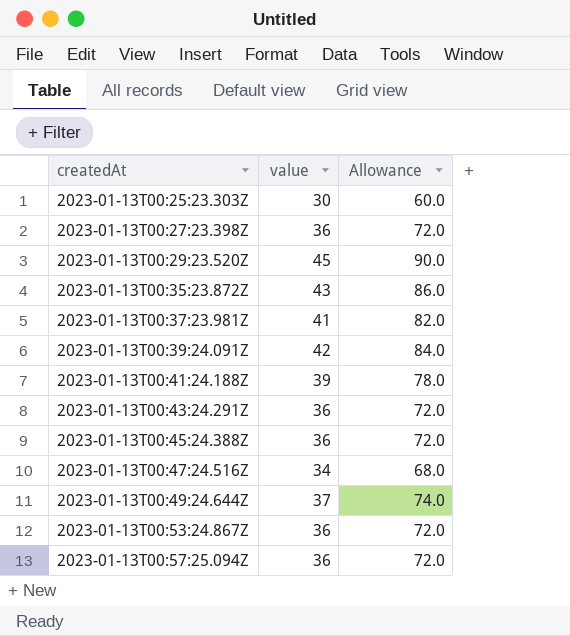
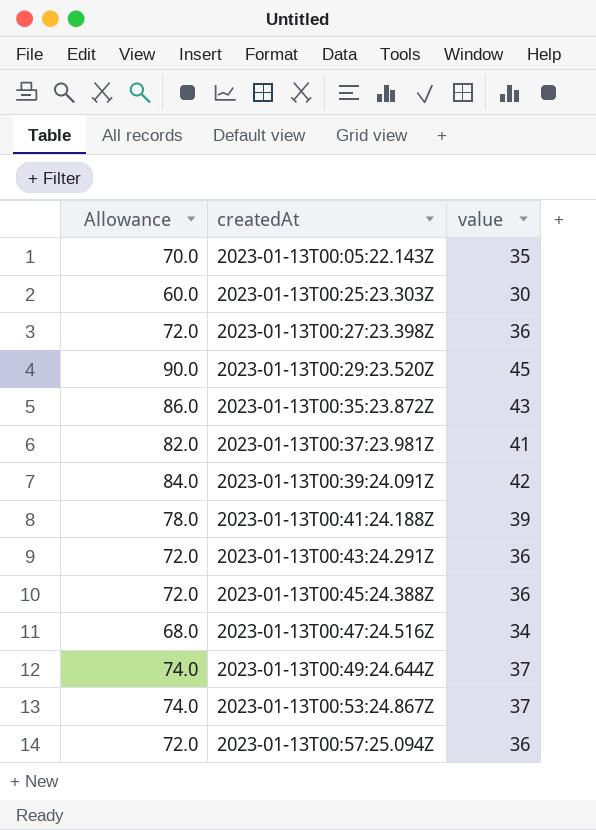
column Allowance | position: 3 -> 1
row 2023-01-13T00:05:22.143Z: none -> 70.0 | 35
2023-01-13T00:53:24.867Z | Allowance: 72.0 -> 74.0
2023-01-13T00:53:24.867Z | value: 36 -> 37

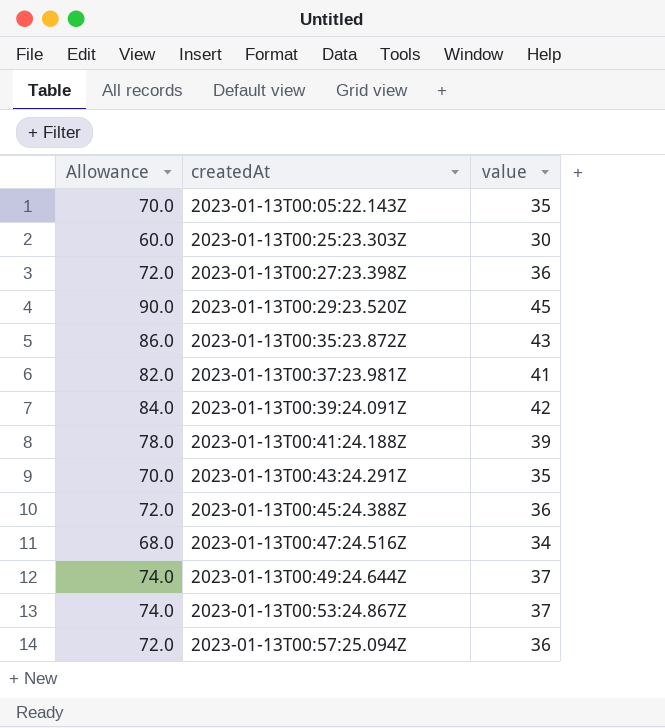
2023-01-13T00:43:24.291Z | Allowance: 72.0 -> 70.0
2023-01-13T00:43:24.291Z | value: 36 -> 35

